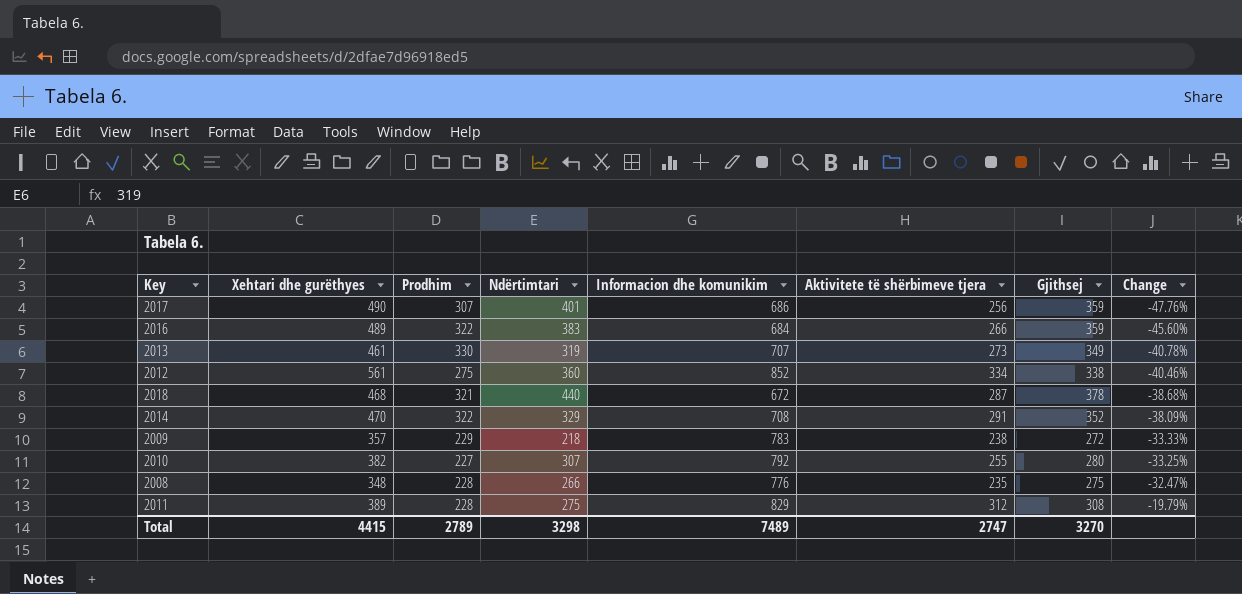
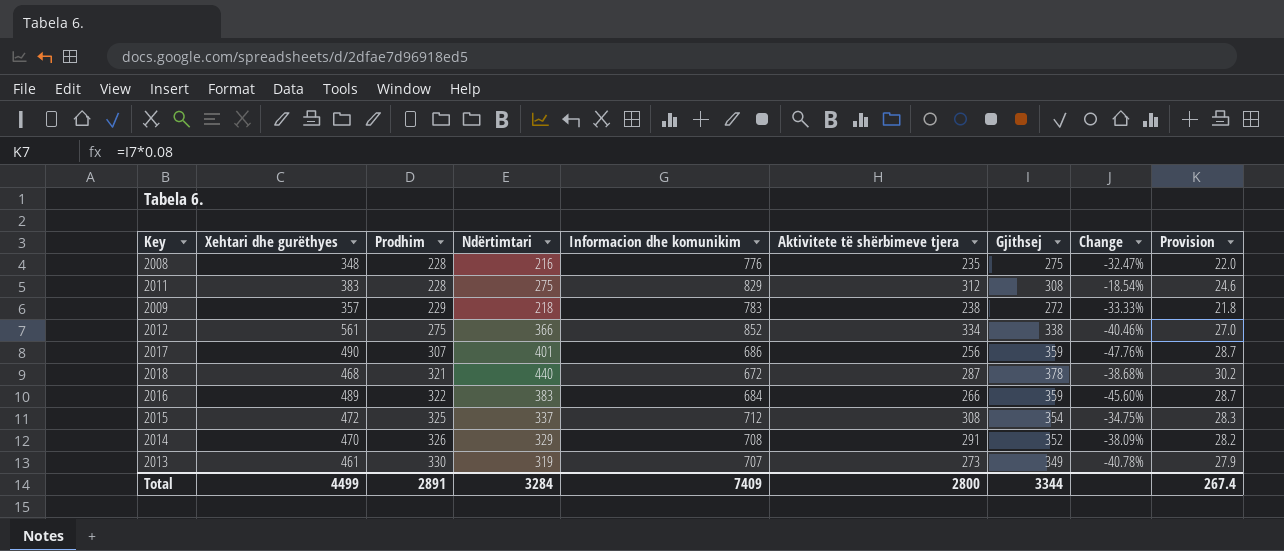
row order: Change ascending -> Prodhim ascending
column Provision | formula: none -> [Gjithsej] * 0.08
row 2010: 382 | 227 | 307 | 792 | 255 | 280 | -33.25% -> none
2008 | Ndërtimtari: 266 -> 216
2011 | Xehtari dhe gurëthyes: 389 -> 383
2011 | Change: -19.79% -> -18.54%
2012 | Ndërtimtari: 360 -> 366
row 2015: none -> 472 | 325 | 337 | 712 | 308 | 354 | -34.75% | 28.3
2014 | Prodhim: 322 -> 326
Total | Xehtari dhe gurëthyes: 4415 -> 4499
Total | Prodhim: 2789 -> 2891
Total | Ndërtimtari: 3298 -> 3284
Total | Informacion dhe komunikim: 7489 -> 7409
Total | Aktivitete të shërbimeve tjera: 2747 -> 2800
Total | Gjithsej: 3270 -> 3344

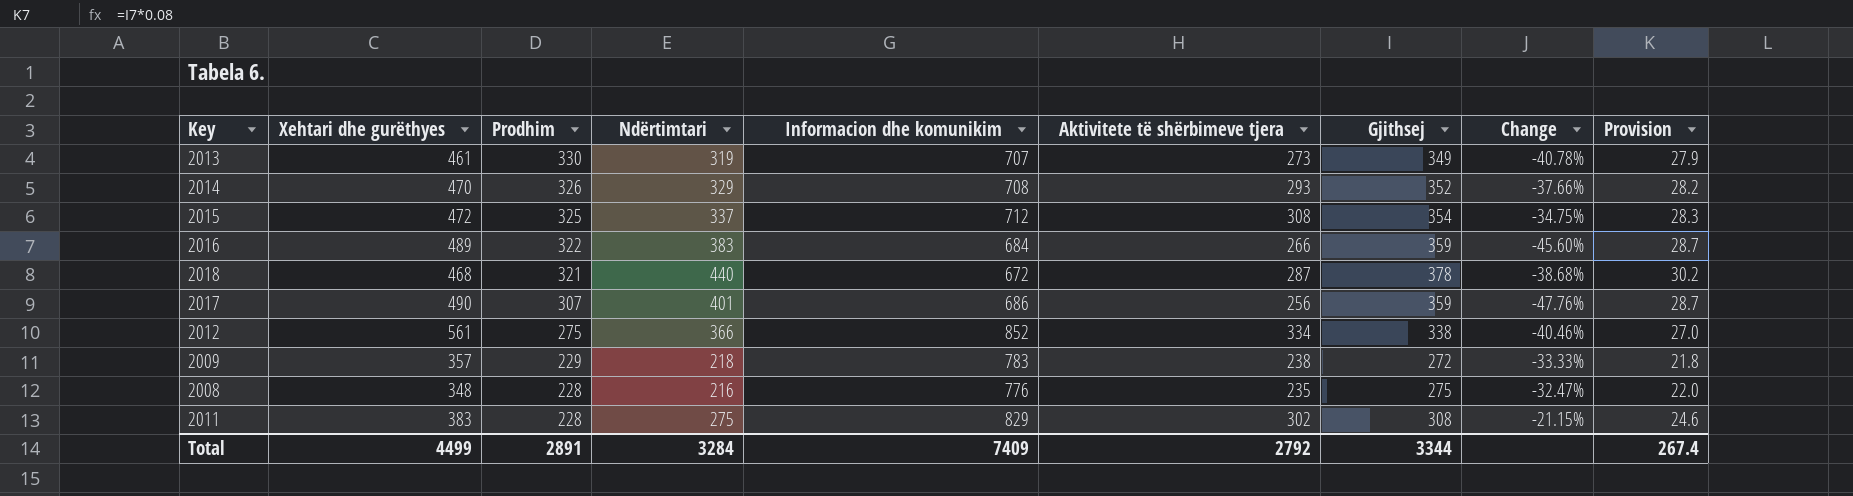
row order: Prodhim ascending -> Prodhim descending
2014 | Aktivitete të shërbimeve tjera: 291 -> 293
2014 | Change: -38.09% -> -37.66%
2011 | Aktivitete të shërbimeve tjera: 312 -> 302
2011 | Change: -18.54% -> -21.15%
Total | Aktivitete të shërbimeve tjera: 2800 -> 2792

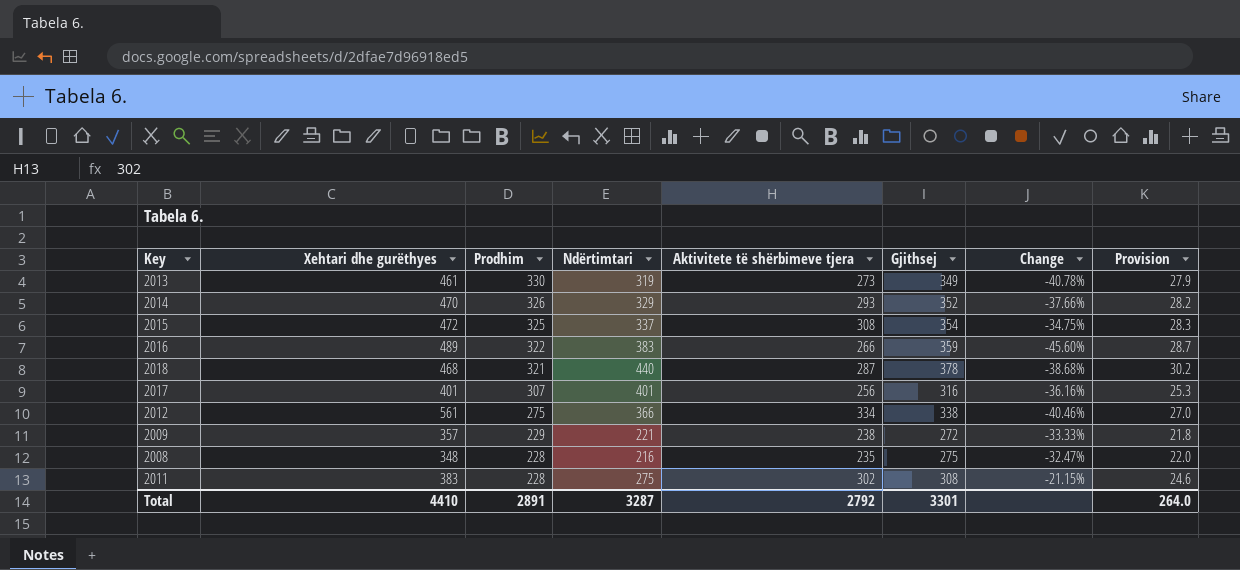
column Informacion dhe komunikim | position: 5 -> none
2017 | Xehtari dhe gurëthyes: 490 -> 401
2017 | Gjithsej: 359 -> 316
2017 | Change: -47.76% -> -36.16%
2017 | Provision: 28.7 -> 25.3
2009 | Ndërtimtari: 218 -> 221
Total | Xehtari dhe gurëthyes: 4499 -> 4410
Total | Ndërtimtari: 3284 -> 3287
Total | Gjithsej: 3344 -> 3301
Total | Provision: 267.4 -> 264.0

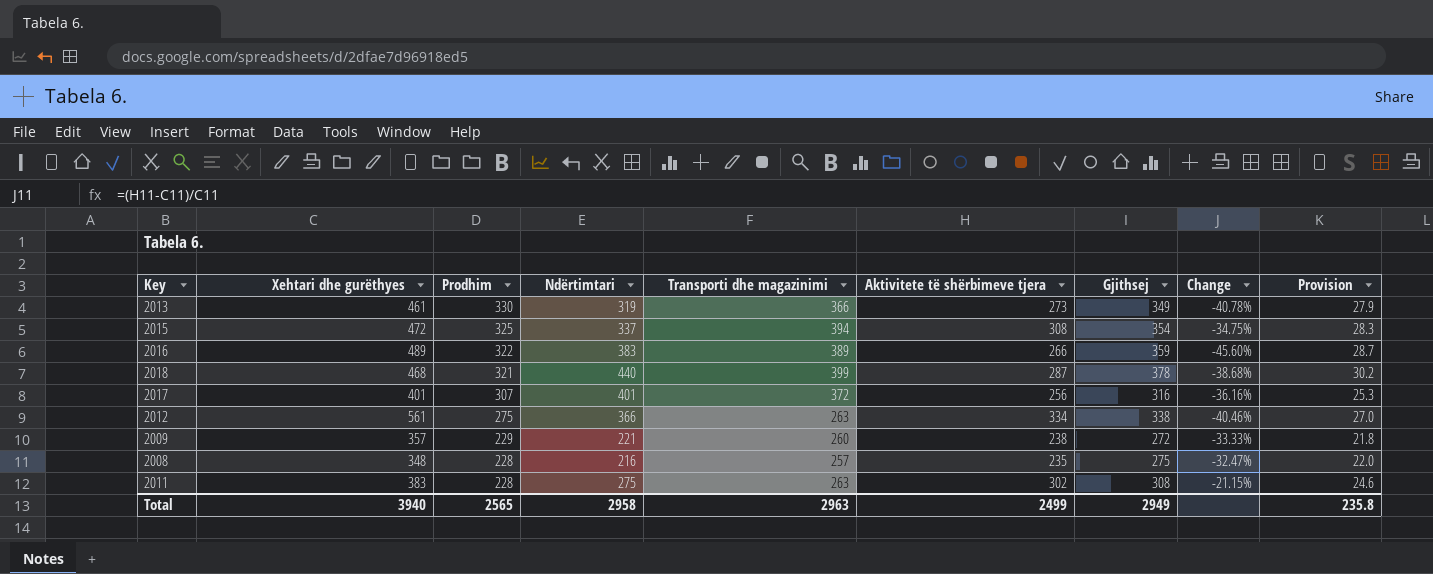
column Transporti dhe magazinimi | position: none -> 5
row 2014: 470 | 326 | 329 | 293 | 352 | -37.66% | 28.2 -> none
Total | Xehtari dhe gurëthyes: 4410 -> 3940
Total | Prodhim: 2891 -> 2565
Total | Ndërtimtari: 3287 -> 2958
Total | Aktivitete të shërbimeve tjera: 2792 -> 2499
Total | Gjithsej: 3301 -> 2949
Total | Provision: 264.0 -> 235.8

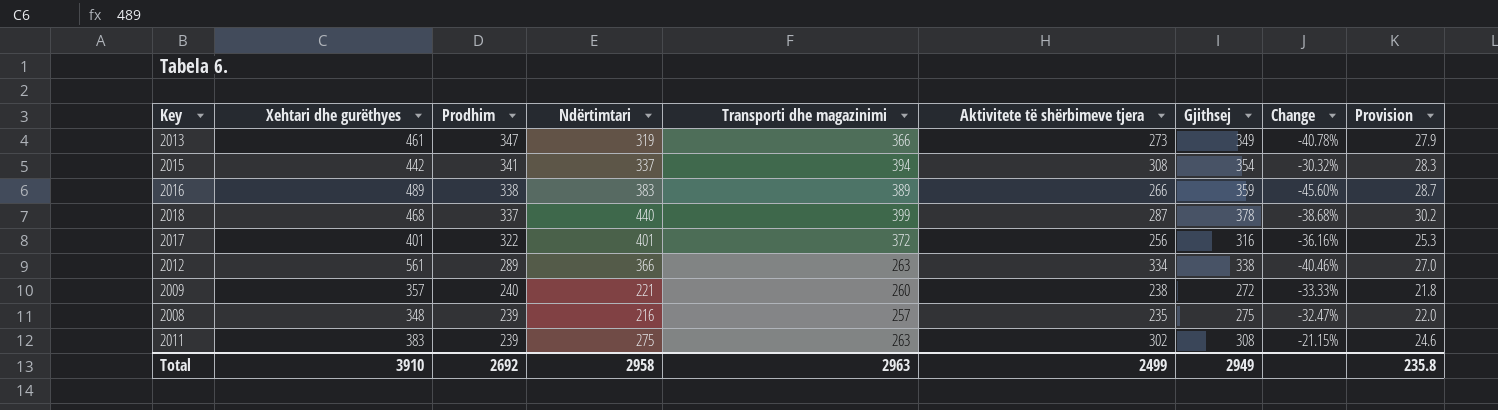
2013 | Prodhim: 330 -> 347
2015 | Xehtari dhe gurëthyes: 472 -> 442
2015 | Prodhim: 325 -> 341
2015 | Change: -34.75% -> -30.32%
2016 | Prodhim: 322 -> 338
2018 | Prodhim: 321 -> 337
2017 | Prodhim: 307 -> 322
2012 | Prodhim: 275 -> 289
2009 | Prodhim: 229 -> 240
2008 | Prodhim: 228 -> 239
2011 | Prodhim: 228 -> 239
Total | Xehtari dhe gurëthyes: 3940 -> 3910
Total | Prodhim: 2565 -> 2692

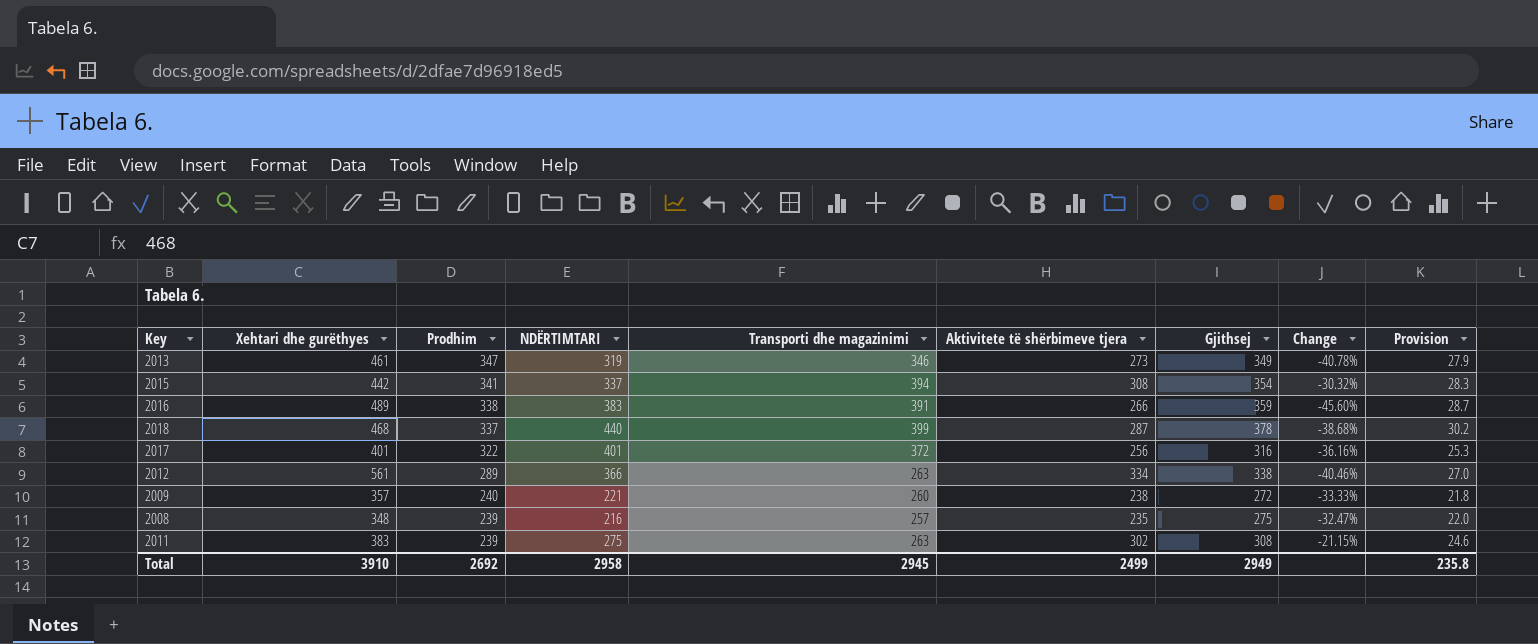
column name: Ndërtimtari -> NDËRTIMTARI
2013 | Transporti dhe magazinimi: 366 -> 346
2016 | Transporti dhe magazinimi: 389 -> 391
Total | Transporti dhe magazinimi: 2963 -> 2945

